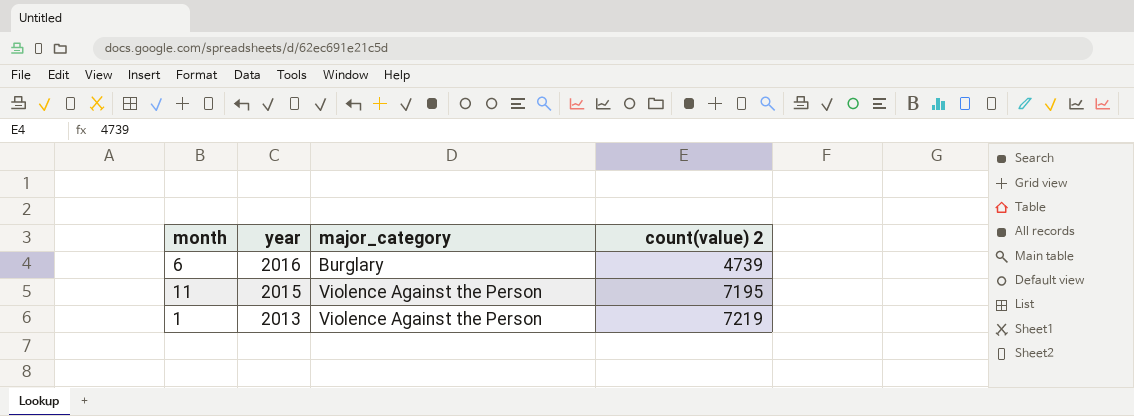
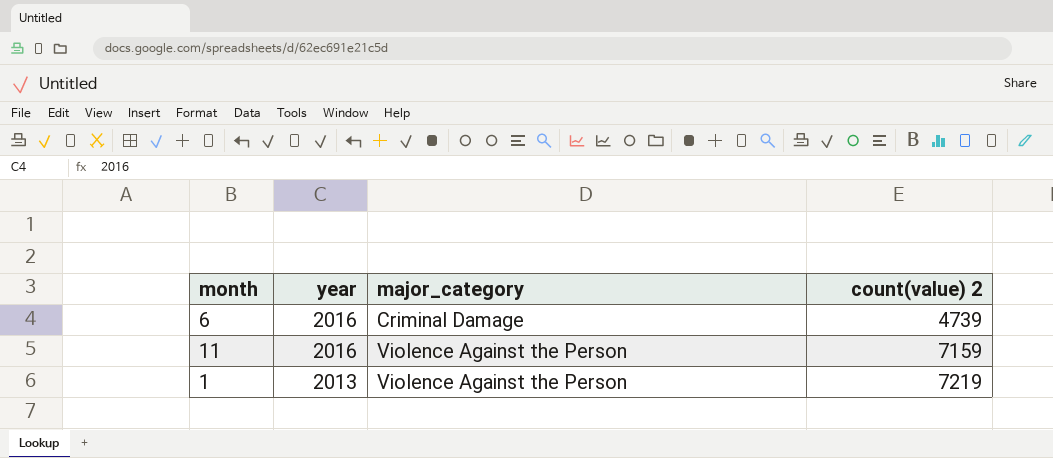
6 | major_category: Burglary -> Criminal Damage
11 | year: 2015 -> 2016
11 | count(value) 2: 7195 -> 7159

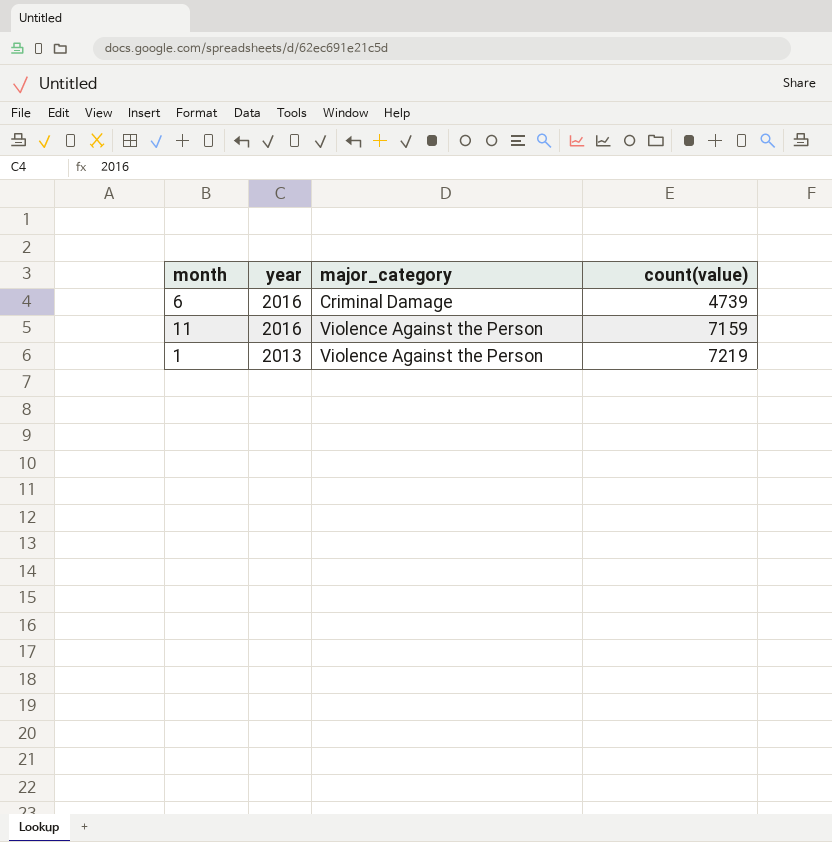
column name: count(value) 2 -> count(value)

